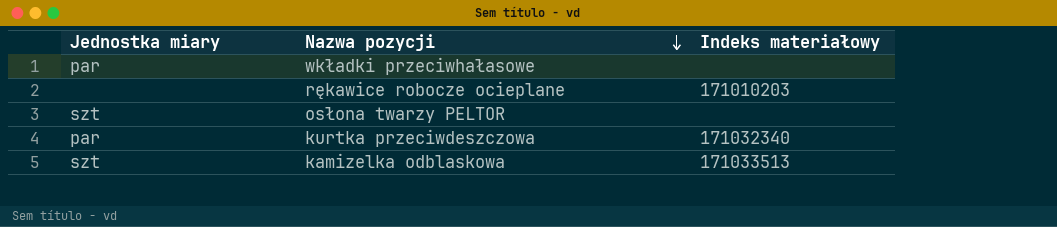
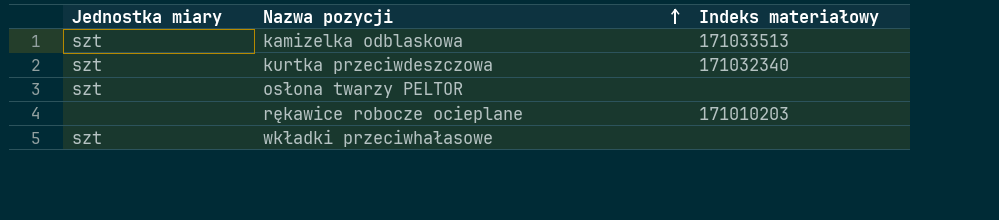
row order: Nazwa pozycji descending -> Nazwa pozycji ascending
kurtka przeciwdeszczowa | Jednostka miary: par -> szt
wkładki przeciwhałasowe | Jednostka miary: par -> szt

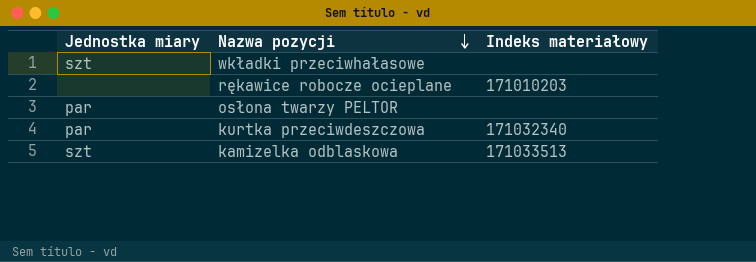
row order: Nazwa pozycji ascending -> Nazwa pozycji descending
osłona twarzy PELTOR | Jednostka miary: szt -> par
kurtka przeciwdeszczowa | Jednostka miary: szt -> par

